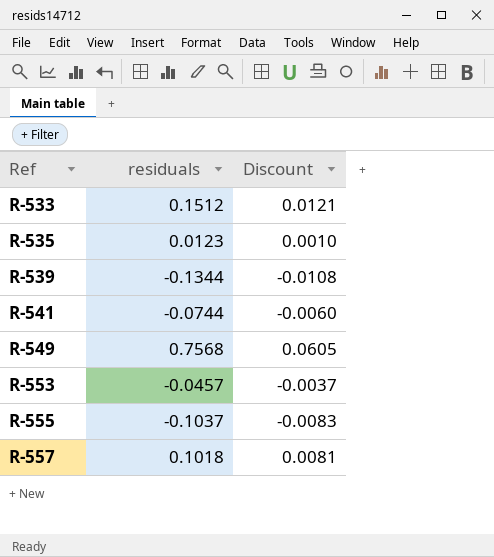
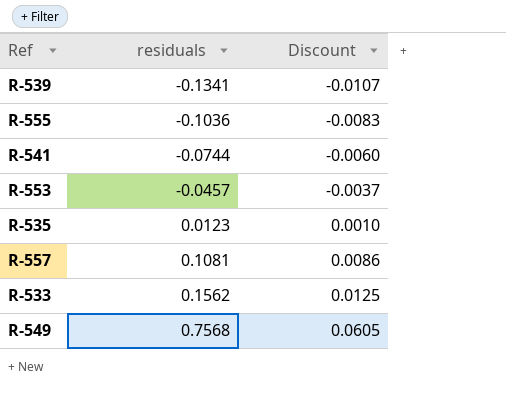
row order: Ref ascending -> residuals ascending
R-539 | residuals: -0.1344 -> -0.1341
R-539 | Discount: -0.0108 -> -0.0107
R-555 | residuals: -0.1037 -> -0.1036
R-557 | residuals: 0.1018 -> 0.1081
R-557 | Discount: 0.0081 -> 0.0086
R-533 | residuals: 0.1512 -> 0.1562
R-533 | Discount: 0.0121 -> 0.0125

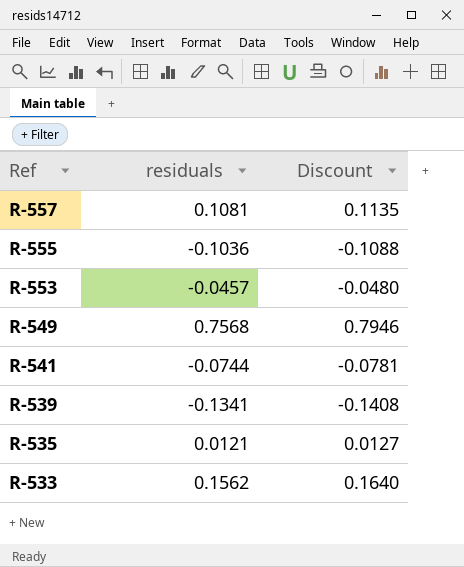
row order: residuals ascending -> Ref descending
column Discount | formula: [residuals] * 0.08 -> [residuals] * 1.05
R-535 | residuals: 0.0123 -> 0.0121

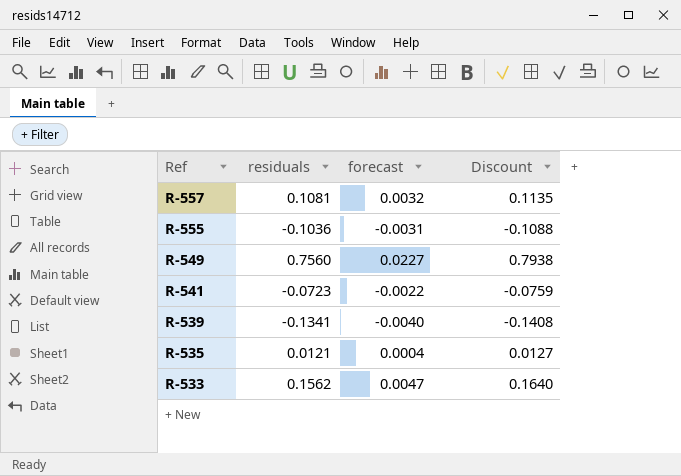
column forecast | formula: none -> [residuals] * 0.03
row R-553: -0.0457 | -0.0480 -> none
R-549 | residuals: 0.7568 -> 0.7560
R-549 | Discount: 0.7946 -> 0.7938
R-541 | residuals: -0.0744 -> -0.0723
R-541 | Discount: -0.0781 -> -0.0759

